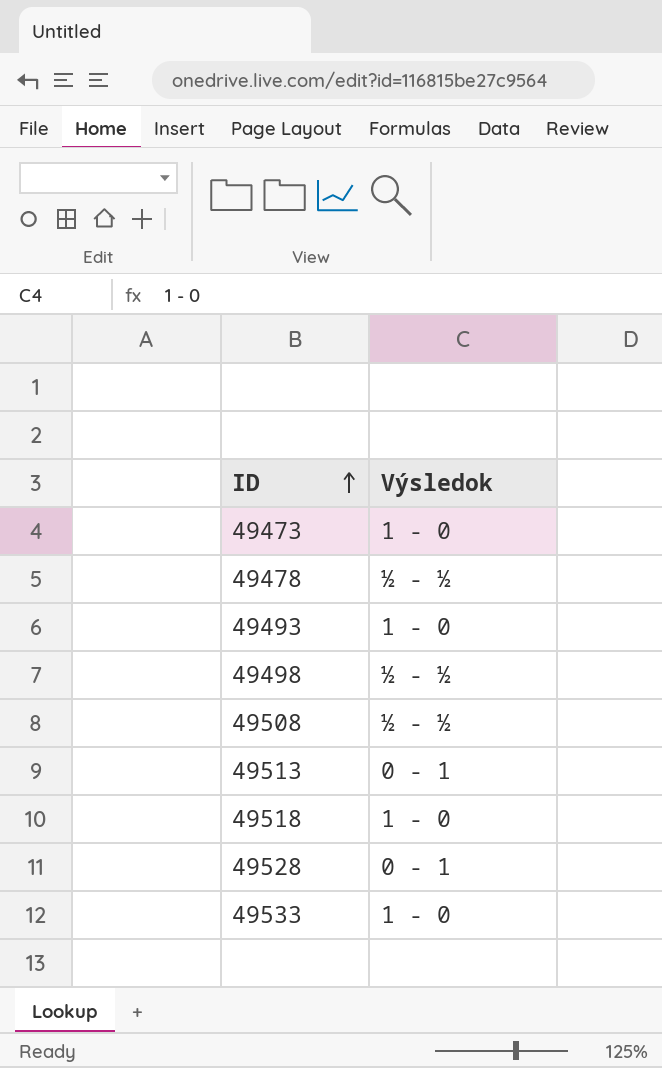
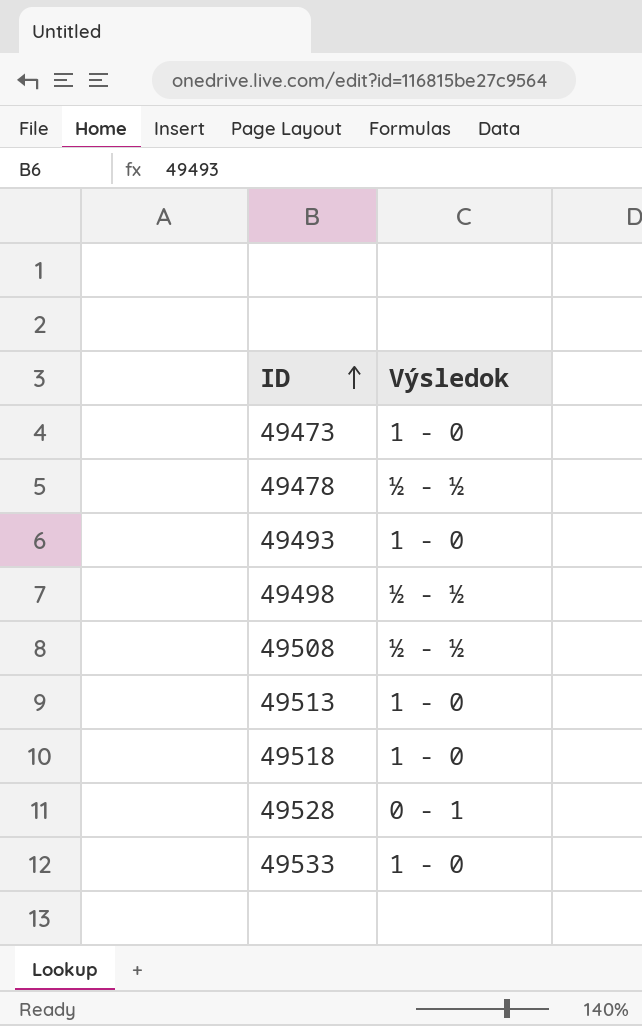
49513 | Výsledok: 0 - 1 -> 1 - 0

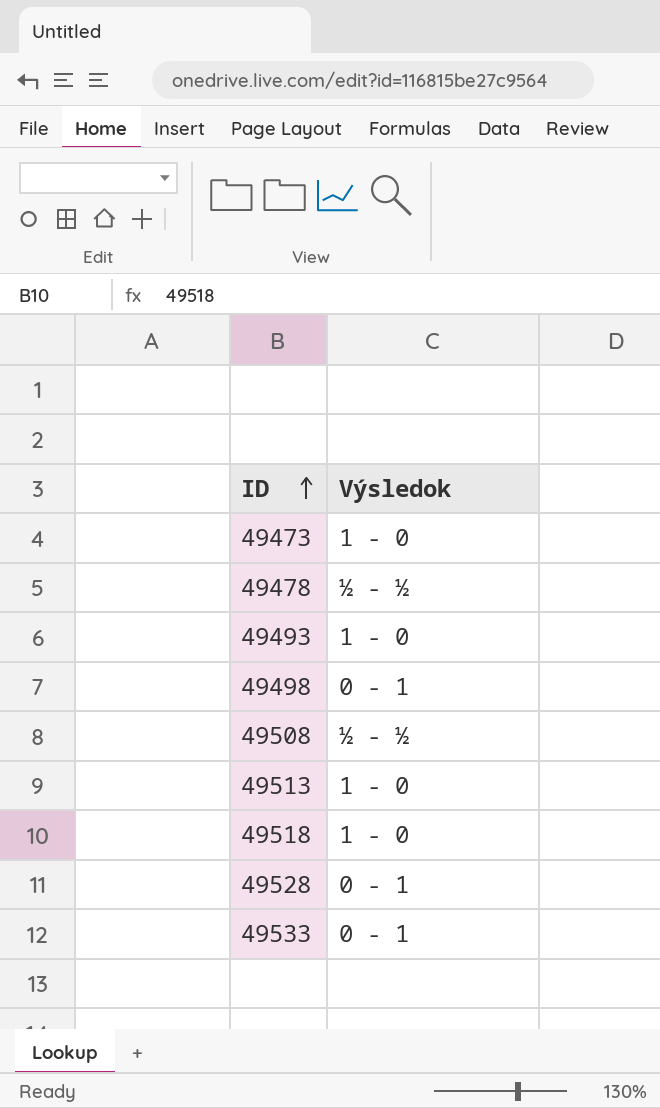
49498 | Výsledok: ½ - ½ -> 0 - 1
49533 | Výsledok: 1 - 0 -> 0 - 1

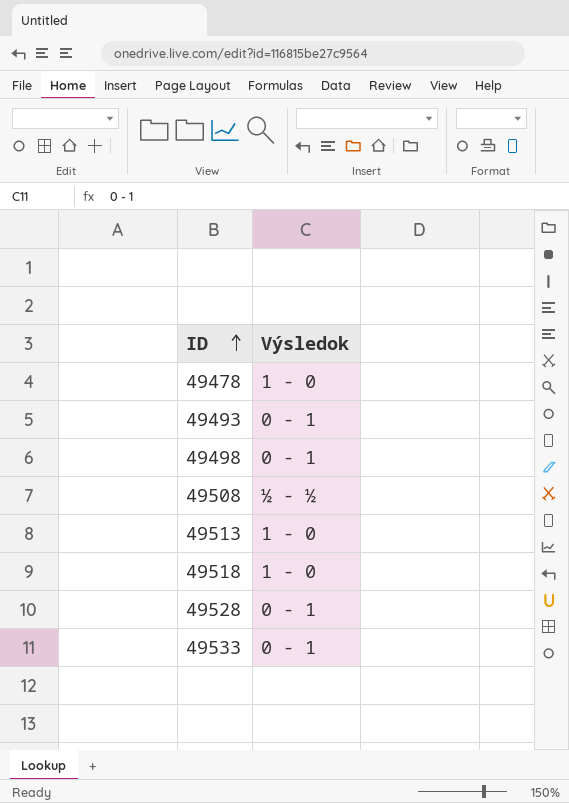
row 49473: 1 - 0 -> none
49478 | Výsledok: ½ - ½ -> 1 - 0
49493 | Výsledok: 1 - 0 -> 0 - 1

